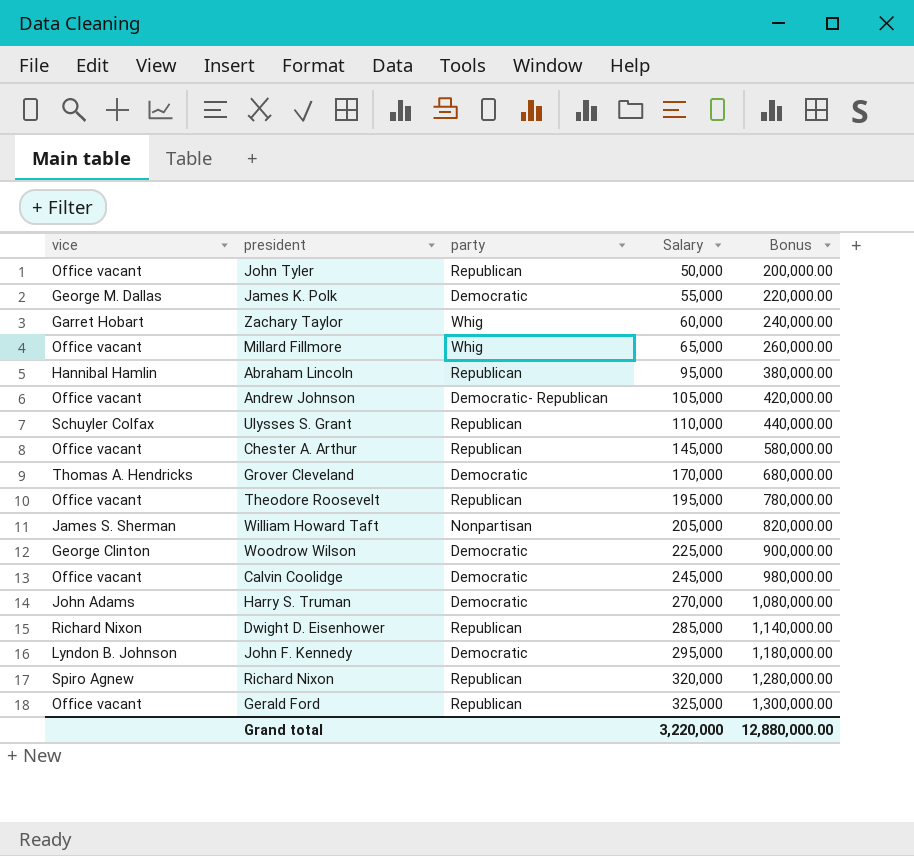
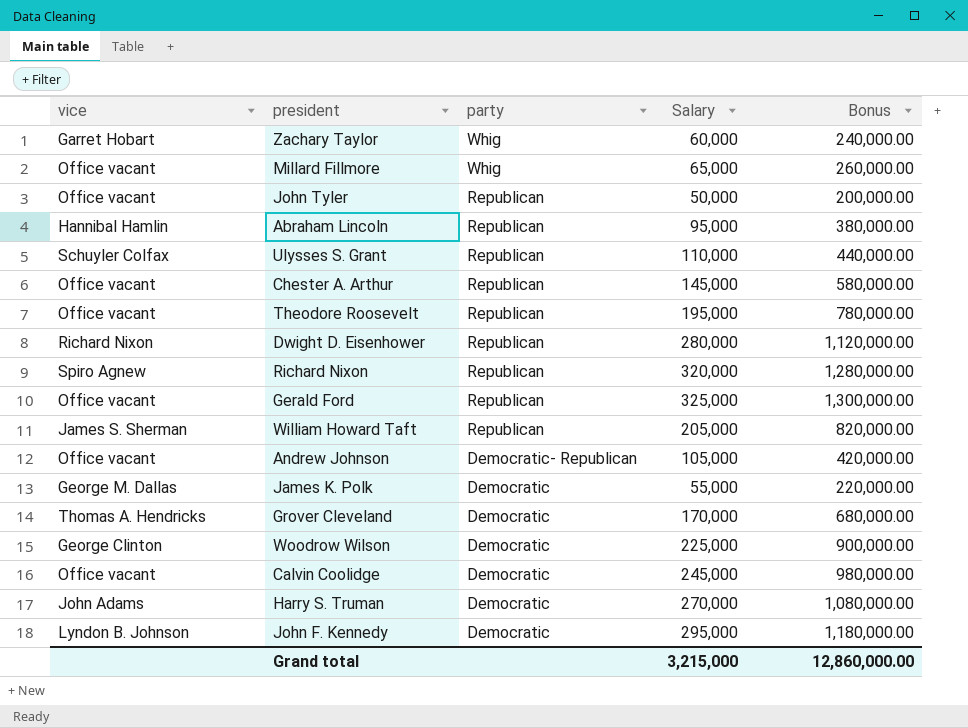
row order: Salary ascending -> party descending
Dwight D. Eisenhower | Salary: 285,000 -> 280,000
Dwight D. Eisenhower | Bonus: 1,140,000.00 -> 1,120,000.00
William Howard Taft | party: Nonpartisan -> Republican
Grand total | Salary: 3,220,000 -> 3,215,000
Grand total | Bonus: 12,880,000.00 -> 12,860,000.00

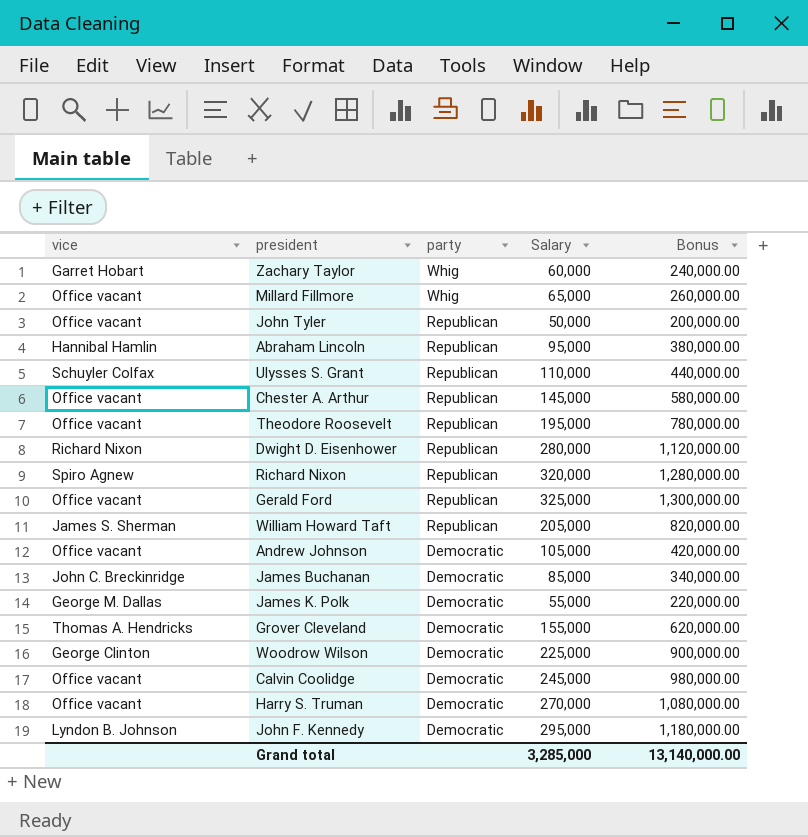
Andrew Johnson | party: Democratic- Republican -> Democratic
row James Buchanan: none -> John C. Breckinridge | Democratic | 85,000 | 340,000.00
Grover Cleveland | Salary: 170,000 -> 155,000
Grover Cleveland | Bonus: 680,000.00 -> 620,000.00
Harry S. Truman | vice: John Adams -> Office vacant
Grand total | Salary: 3,215,000 -> 3,285,000
Grand total | Bonus: 12,860,000.00 -> 13,140,000.00

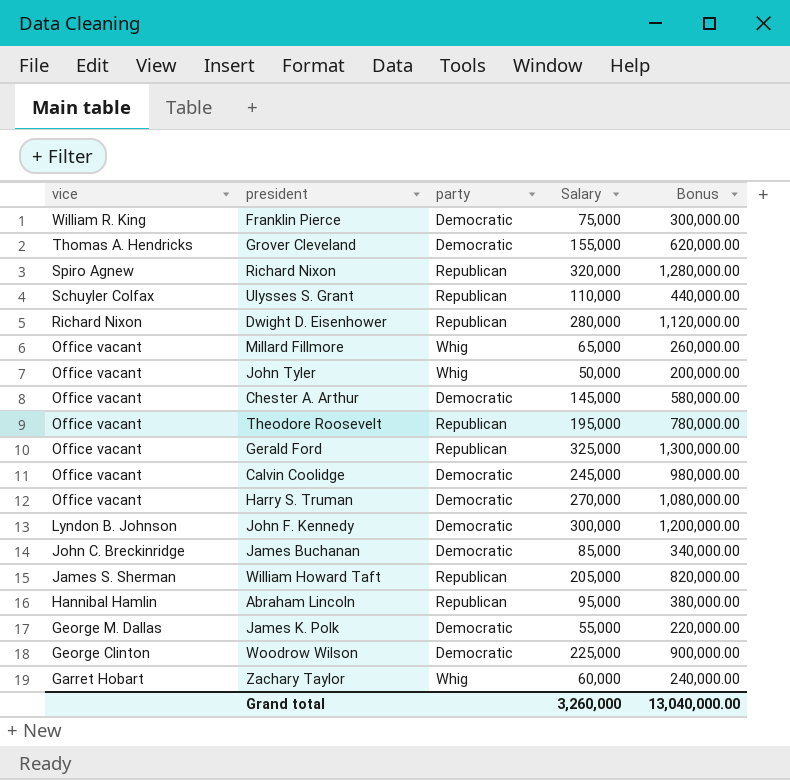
row order: party descending -> vice descending
row Andrew Johnson: Office vacant | Democratic | 105,000 | 420,000.00 -> none
row Franklin Pierce: none -> William R. King | Democratic | 75,000 | 300,000.00
John Tyler | party: Republican -> Whig
Chester A. Arthur | party: Republican -> Democratic
John F. Kennedy | Salary: 295,000 -> 300,000
John F. Kennedy | Bonus: 1,180,000.00 -> 1,200,000.00
Grand total | Salary: 3,285,000 -> 3,260,000
Grand total | Bonus: 13,140,000.00 -> 13,040,000.00

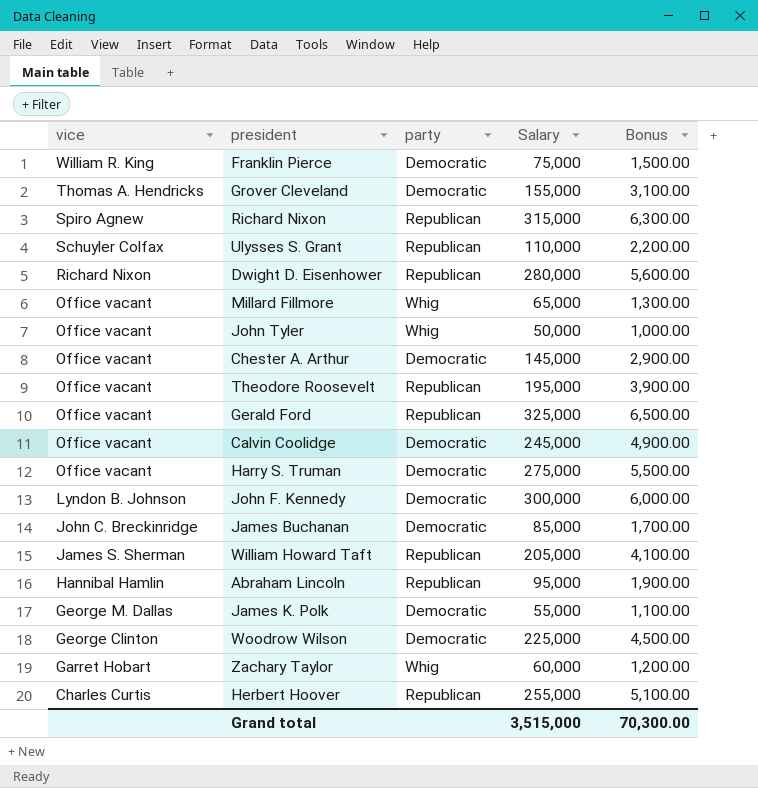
column Bonus | formula: [Salary] * 4 -> [Salary] * 0.02
Richard Nixon | Salary: 320,000 -> 315,000
Harry S. Truman | Salary: 270,000 -> 275,000
row Herbert Hoover: none -> Charles Curtis | Republican | 255,000 | 5,100.00
Grand total | Salary: 3,260,000 -> 3,515,000
Grand total | Bonus: 13,040,000.00 -> 70,300.00

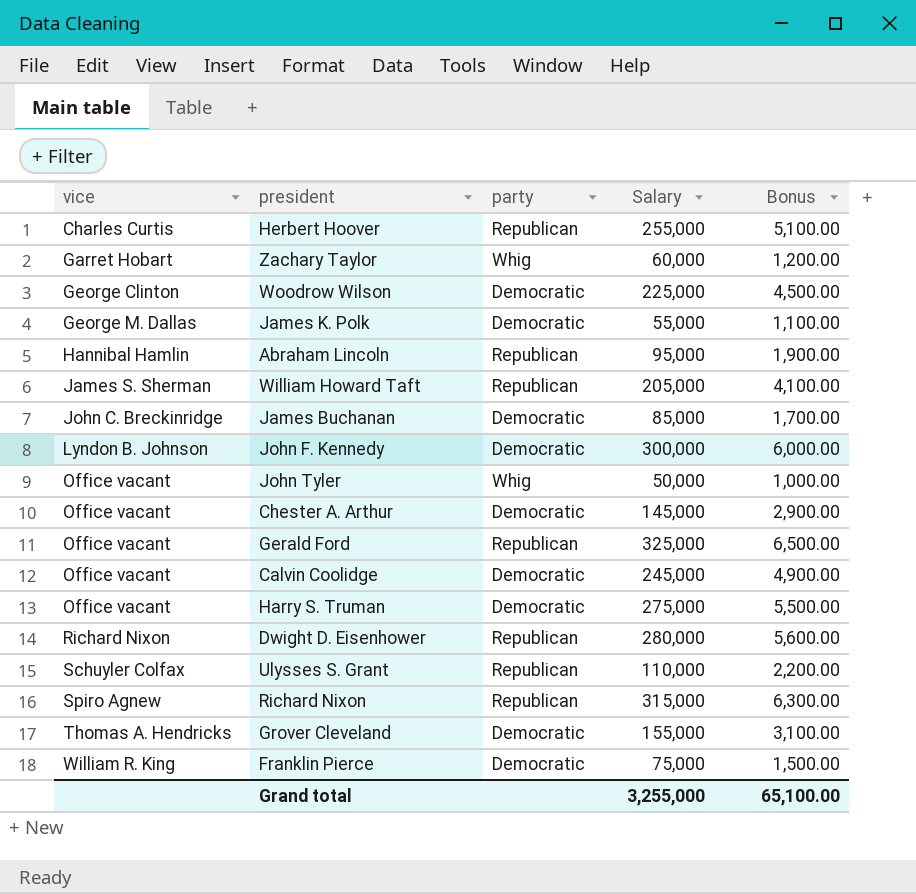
row order: vice descending -> vice ascending
row Millard Fillmore: Office vacant | Whig | 65,000 | 1,300.00 -> none
row Theodore Roosevelt: Office vacant | Republican | 195,000 | 3,900.00 -> none
Grand total | Salary: 3,515,000 -> 3,255,000
Grand total | Bonus: 70,300.00 -> 65,100.00

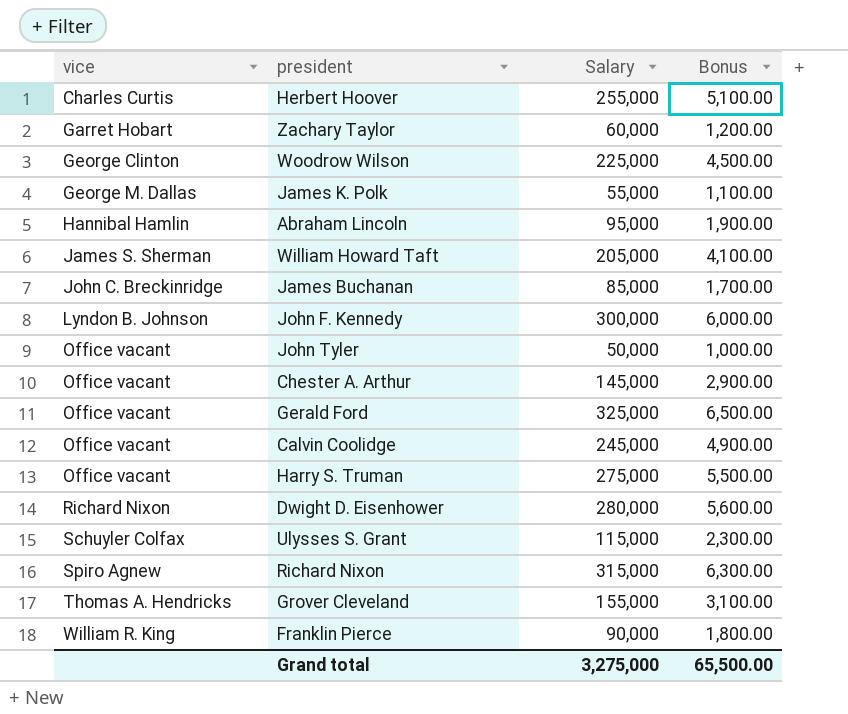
column party | position: 3 -> none
Ulysses S. Grant | Salary: 110,000 -> 115,000
Ulysses S. Grant | Bonus: 2,200.00 -> 2,300.00
Franklin Pierce | Salary: 75,000 -> 90,000
Franklin Pierce | Bonus: 1,500.00 -> 1,800.00
Grand total | Salary: 3,255,000 -> 3,275,000
Grand total | Bonus: 65,100.00 -> 65,500.00

